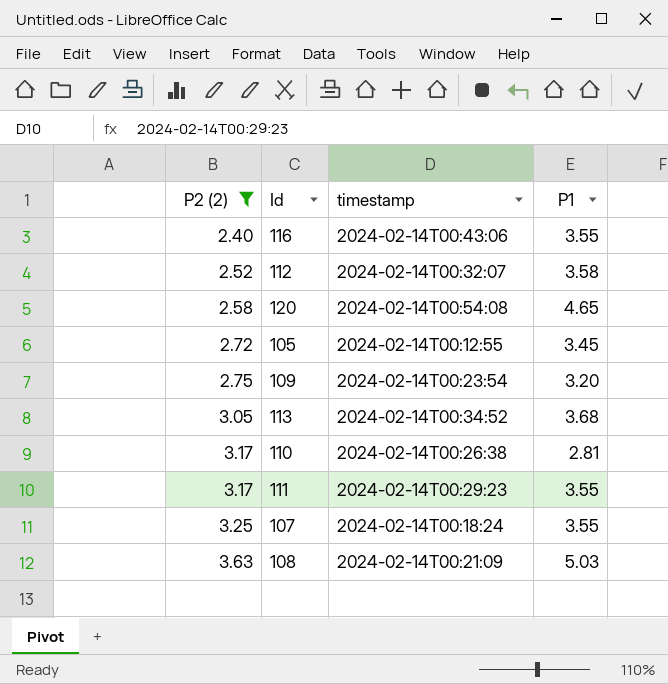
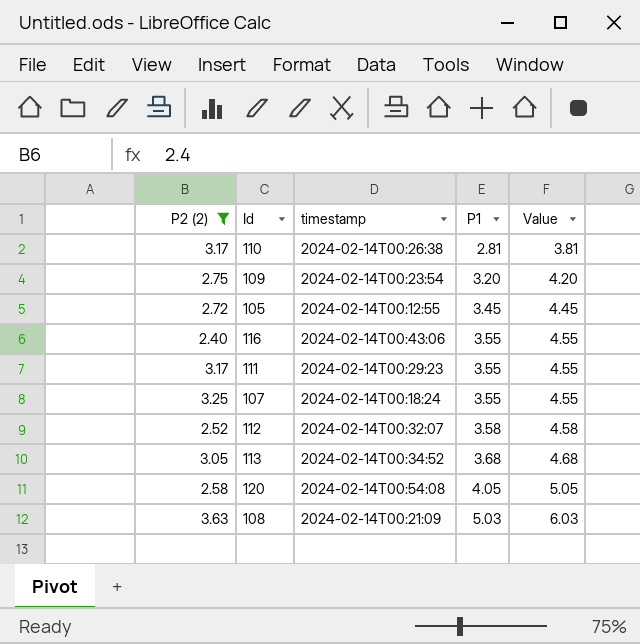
row order: P2 (2) ascending -> P1 ascending
column Value | formula: none -> [P1] + 1
120 | P1: 4.65 -> 4.05

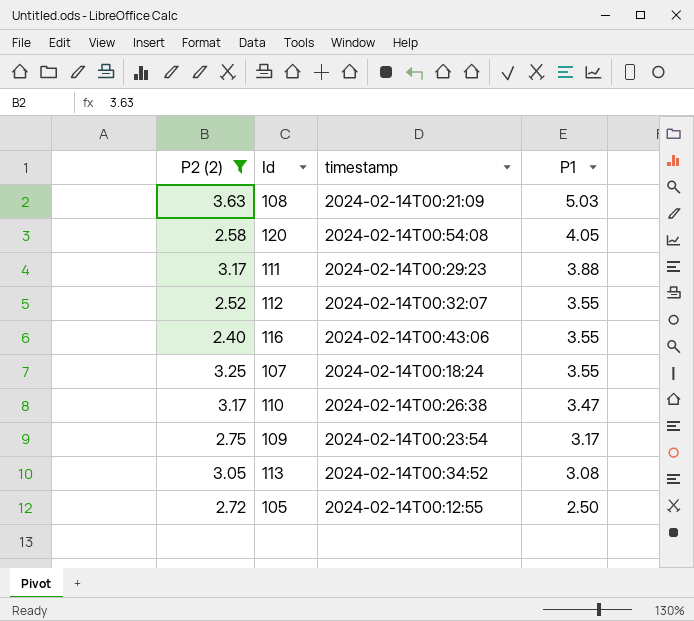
row order: P1 ascending -> P1 descending
column Value | formula: [P1] + 1 -> none
111 | P1: 3.55 -> 3.88
112 | P1: 3.58 -> 3.55
110 | P1: 2.81 -> 3.47
109 | P1: 3.20 -> 3.17
113 | P1: 3.68 -> 3.08
105 | P1: 3.45 -> 2.50

